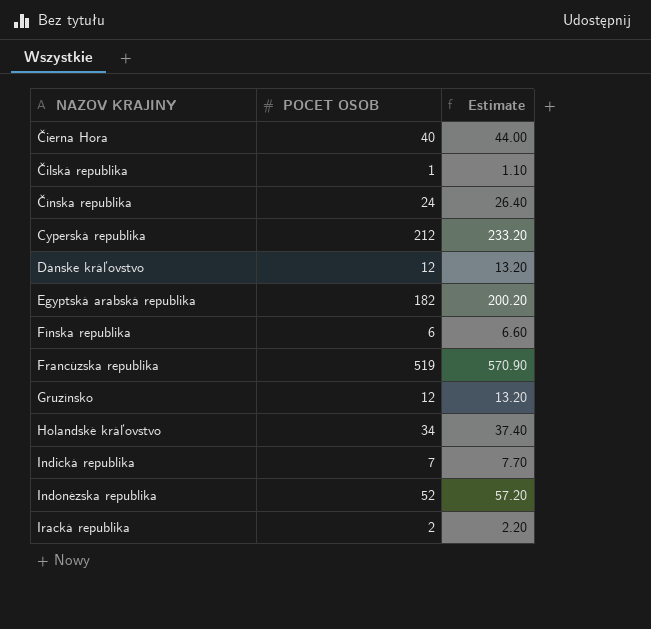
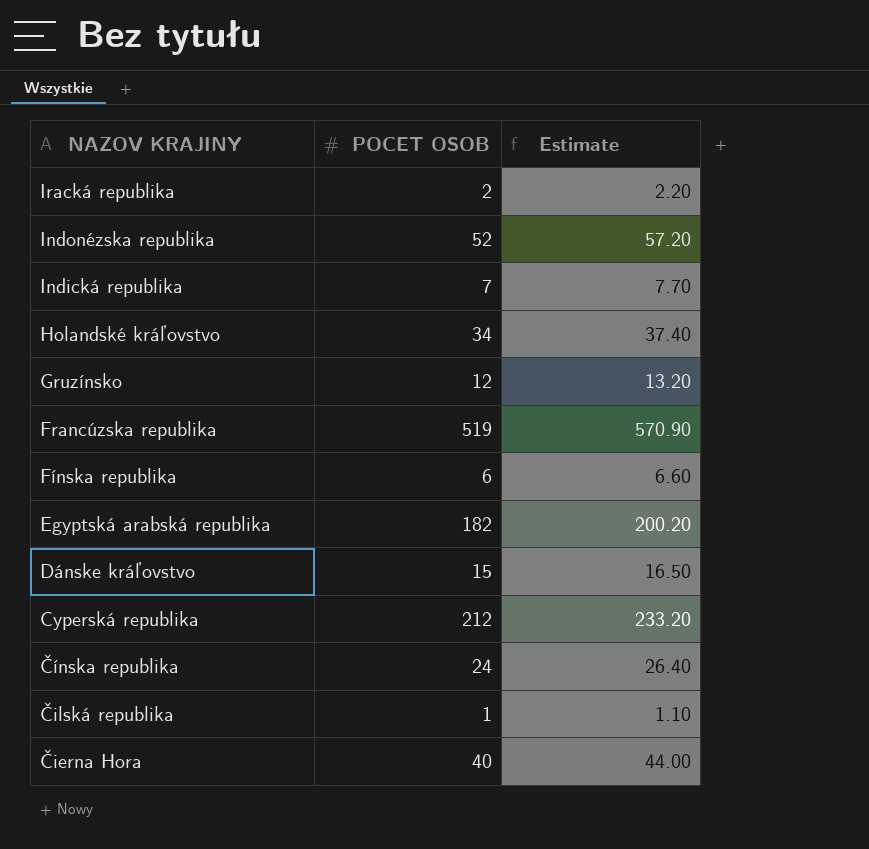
row order: NAZOV KRAJINY ascending -> NAZOV KRAJINY descending
Dánske kráľovstvo | POCET OSOB: 12 -> 15
Dánske kráľovstvo | Estimate: 13.20 -> 16.50

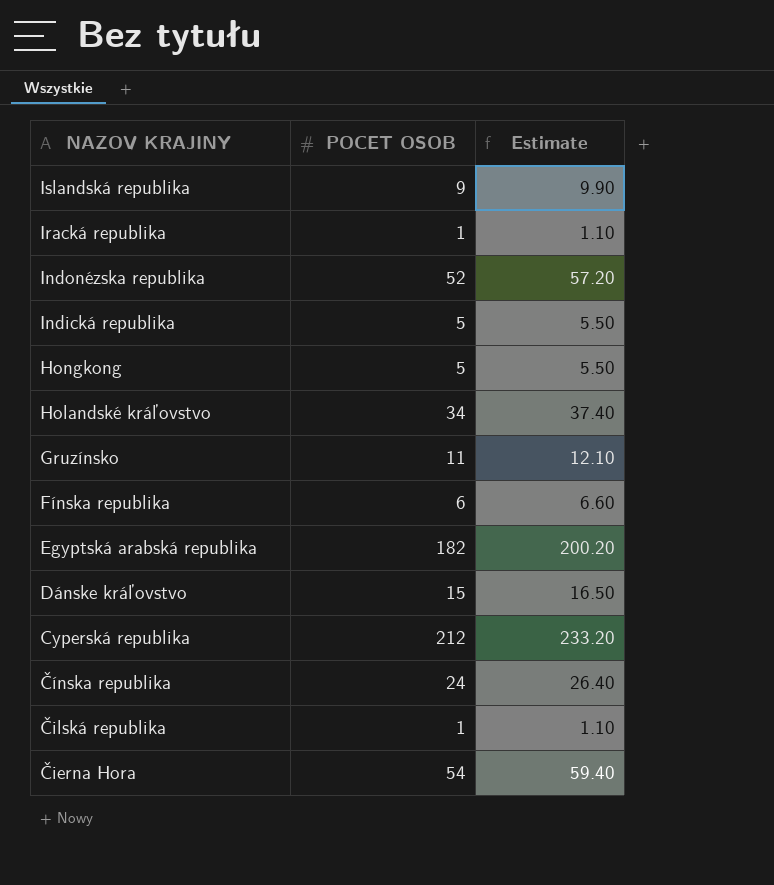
row Francúzska republika: 519 | 570.90 -> none
row Islandská republika: none -> 9 | 9.90
Iracká republika | POCET OSOB: 2 -> 1
Iracká republika | Estimate: 2.20 -> 1.10
Indická republika | POCET OSOB: 7 -> 5
Indická republika | Estimate: 7.70 -> 5.50
row Hongkong: none -> 5 | 5.50
Gruzínsko | POCET OSOB: 12 -> 11
Gruzínsko | Estimate: 13.20 -> 12.10
Čierna Hora | POCET OSOB: 40 -> 54
Čierna Hora | Estimate: 44.00 -> 59.40

